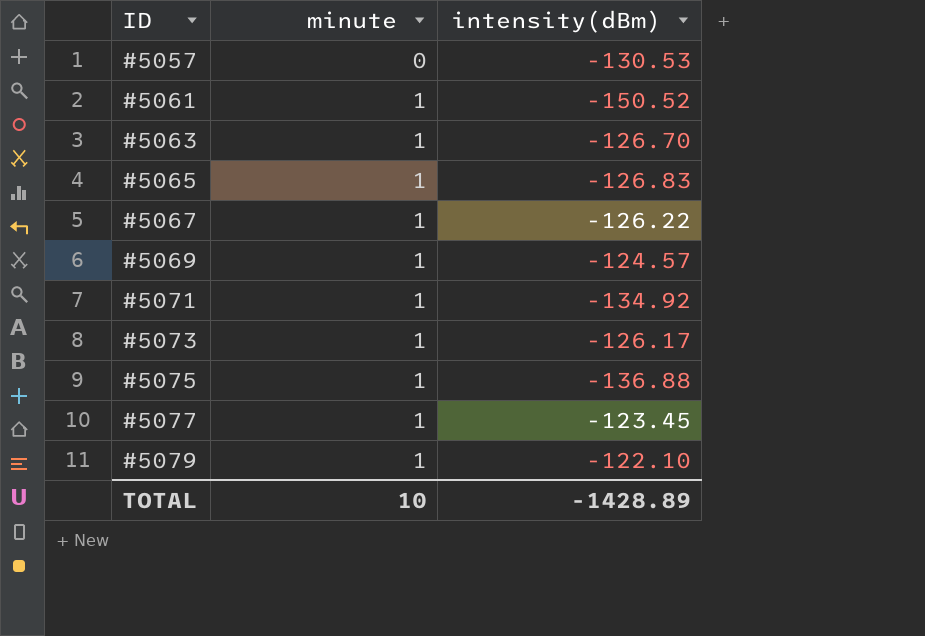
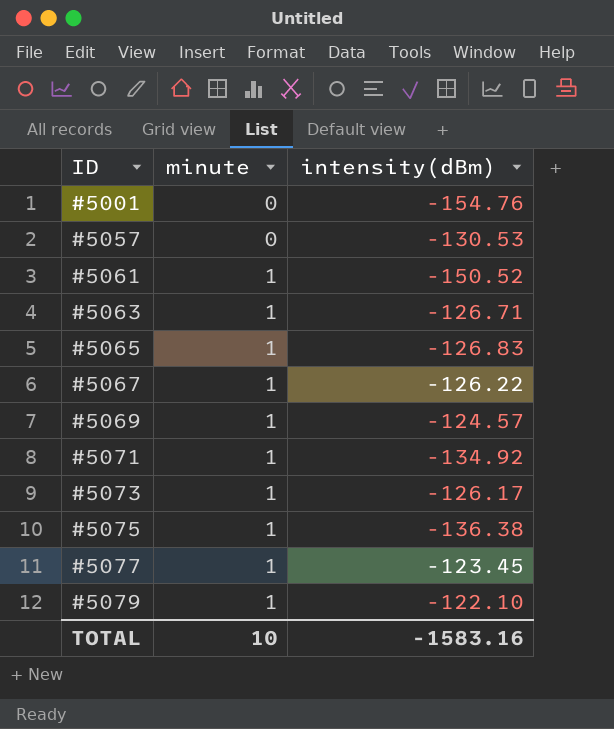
row #5001: none -> 0 | -154.76
#5063 | intensity(dBm): -126.70 -> -126.71
#5075 | intensity(dBm): -136.88 -> -136.38
TOTAL | intensity(dBm): -1428.89 -> -1583.16

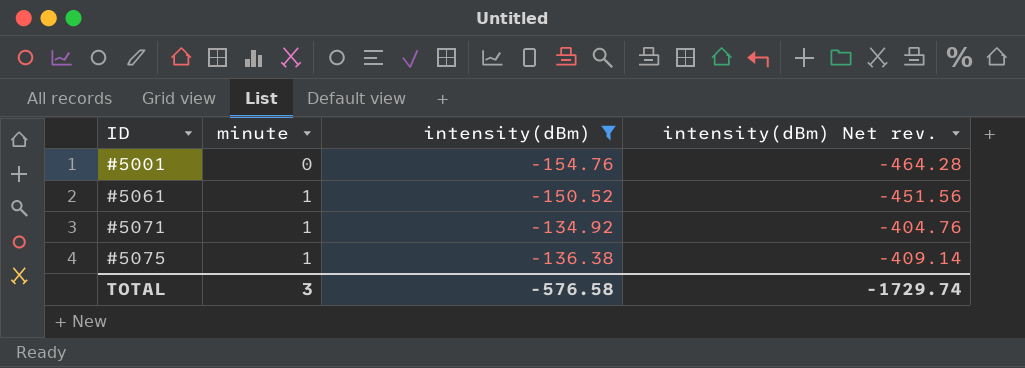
filter: none -> intensity(dBm) <= -134.92
column intensity(dBm) Net rev. | formula: none -> [intensity(dBm)] * 3
TOTAL | minute: 10 -> 3
TOTAL | intensity(dBm): -1583.16 -> -576.58

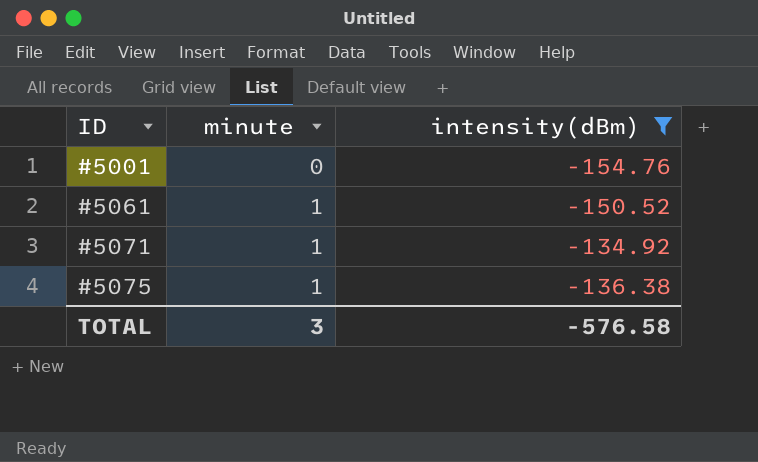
column intensity(dBm) Net rev. | formula: [intensity(dBm)] * 3 -> none

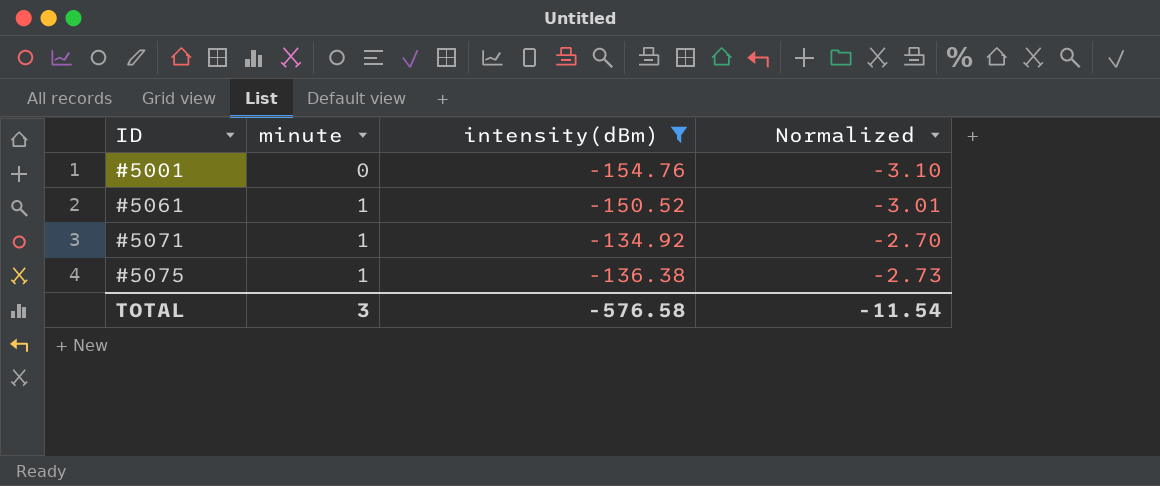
column Normalized | formula: none -> [intensity(dBm)] * 0.02

